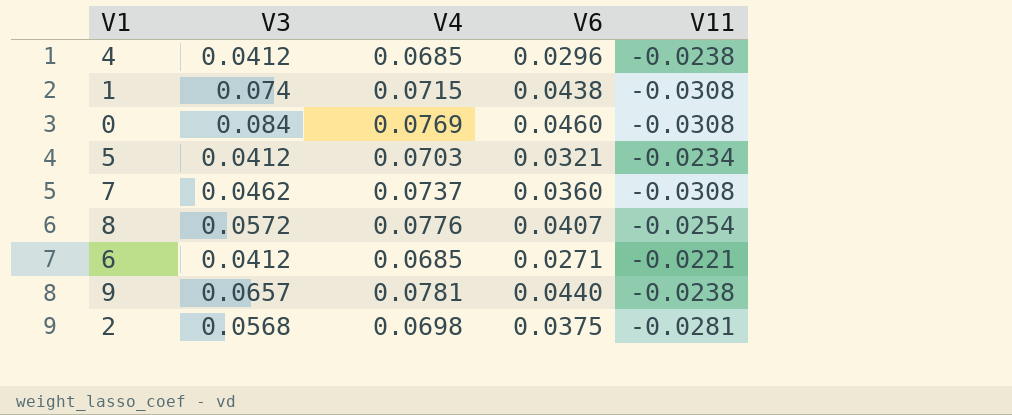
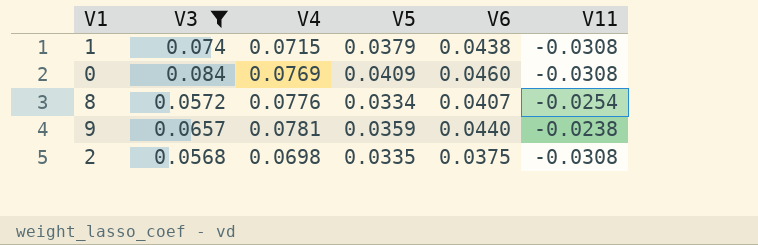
filter: none -> V3 >= 0.0568
column V5 | position: none -> 4
2 | V11: -0.0281 -> -0.0308

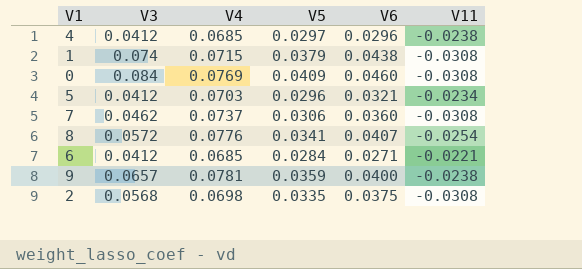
filter: V3 >= 0.0568 -> none
8 | V5: 0.0334 -> 0.0341
9 | V6: 0.0440 -> 0.0400

